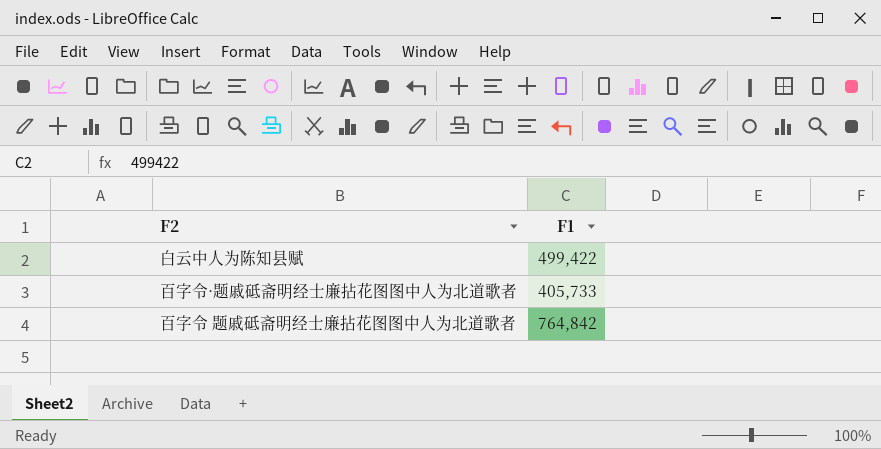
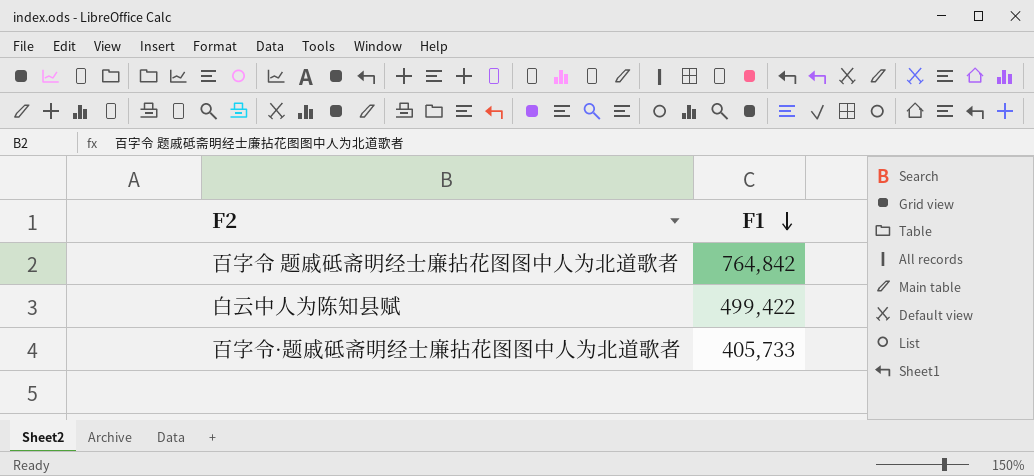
row order: none -> F1 descending

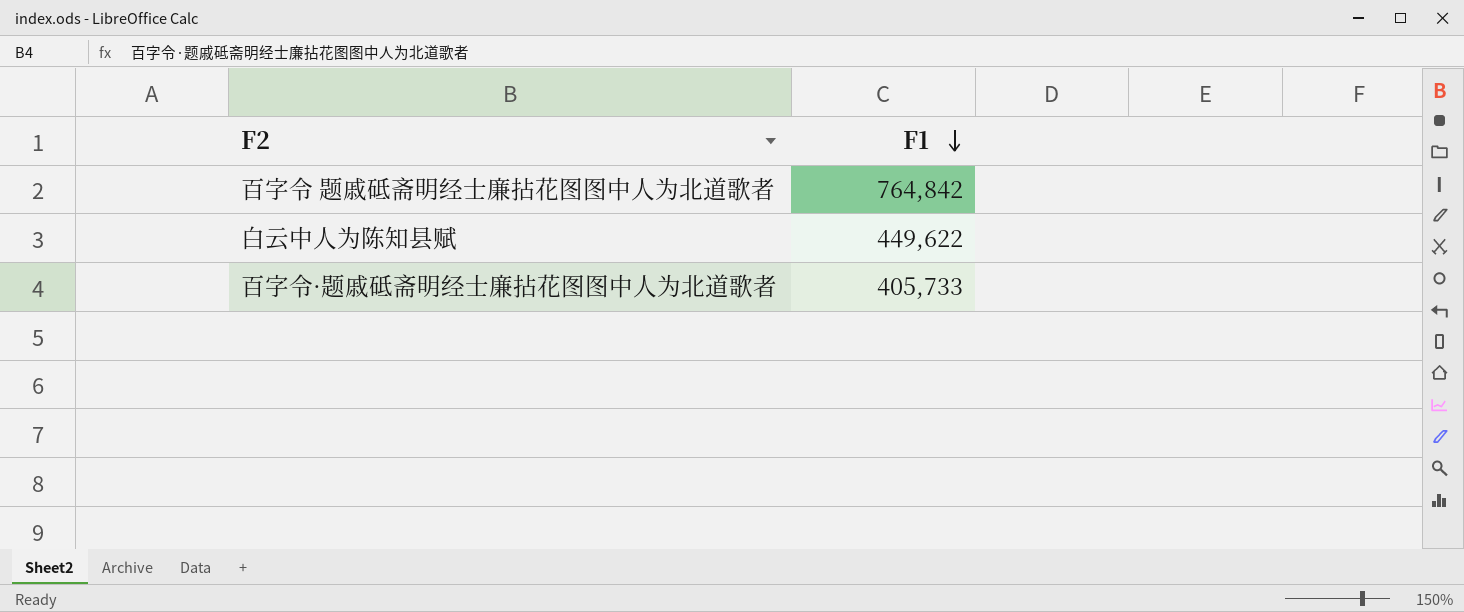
白云中人为陈知县赋 | F1: 499,422 -> 449,622

